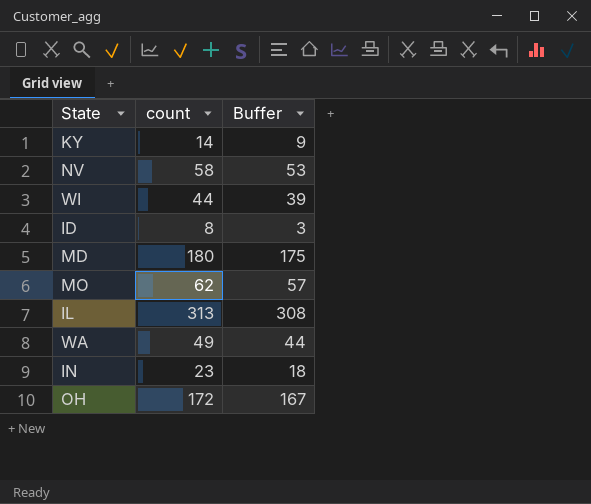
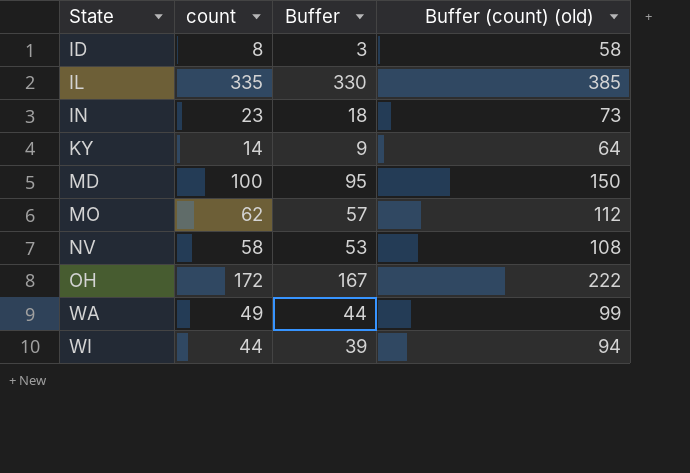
row order: none -> State ascending
column Buffer (count) (old) | formula: none -> [count] + 50
IL | count: 313 -> 335
IL | Buffer: 308 -> 330
MD | count: 180 -> 100
MD | Buffer: 175 -> 95

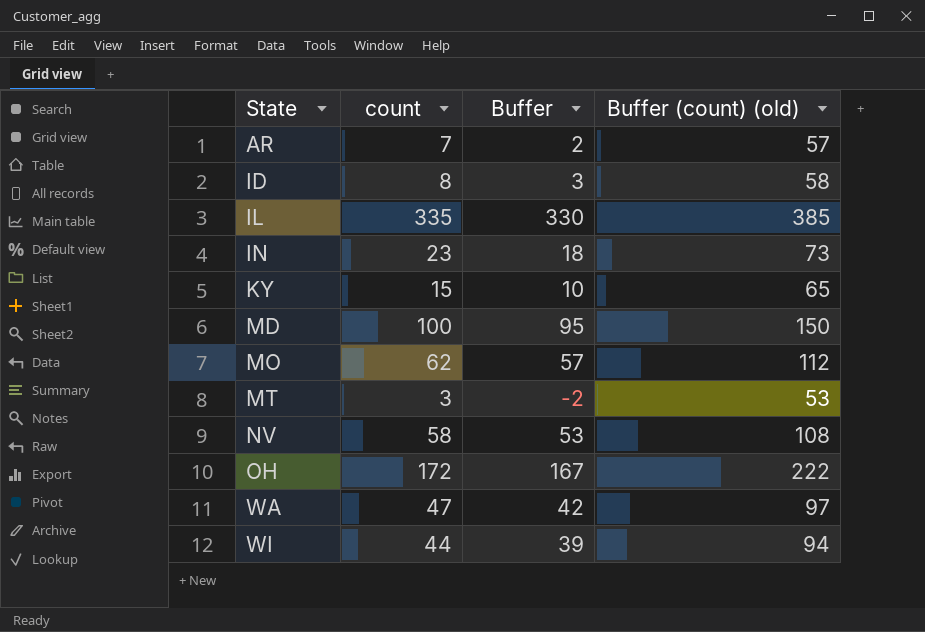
row AR: none -> 7 | 2 | 57
KY | count: 14 -> 15
KY | Buffer: 9 -> 10
KY | Buffer (count) (old): 64 -> 65
row MT: none -> 3 | -2 | 53
WA | count: 49 -> 47
WA | Buffer: 44 -> 42
WA | Buffer (count) (old): 99 -> 97

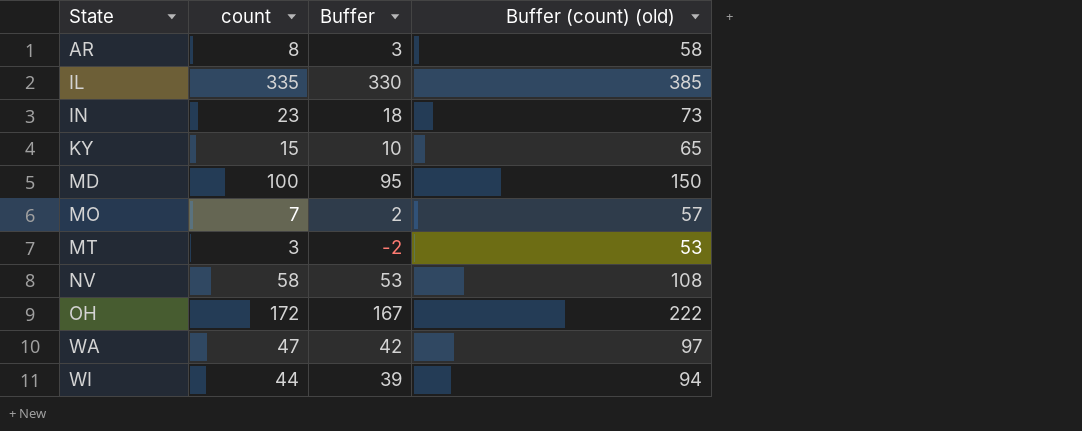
row ID: 8 | 3 | 58 -> none
AR | count: 7 -> 8
AR | Buffer: 2 -> 3
AR | Buffer (count) (old): 57 -> 58
MO | count: 62 -> 7
MO | Buffer: 57 -> 2
MO | Buffer (count) (old): 112 -> 57

